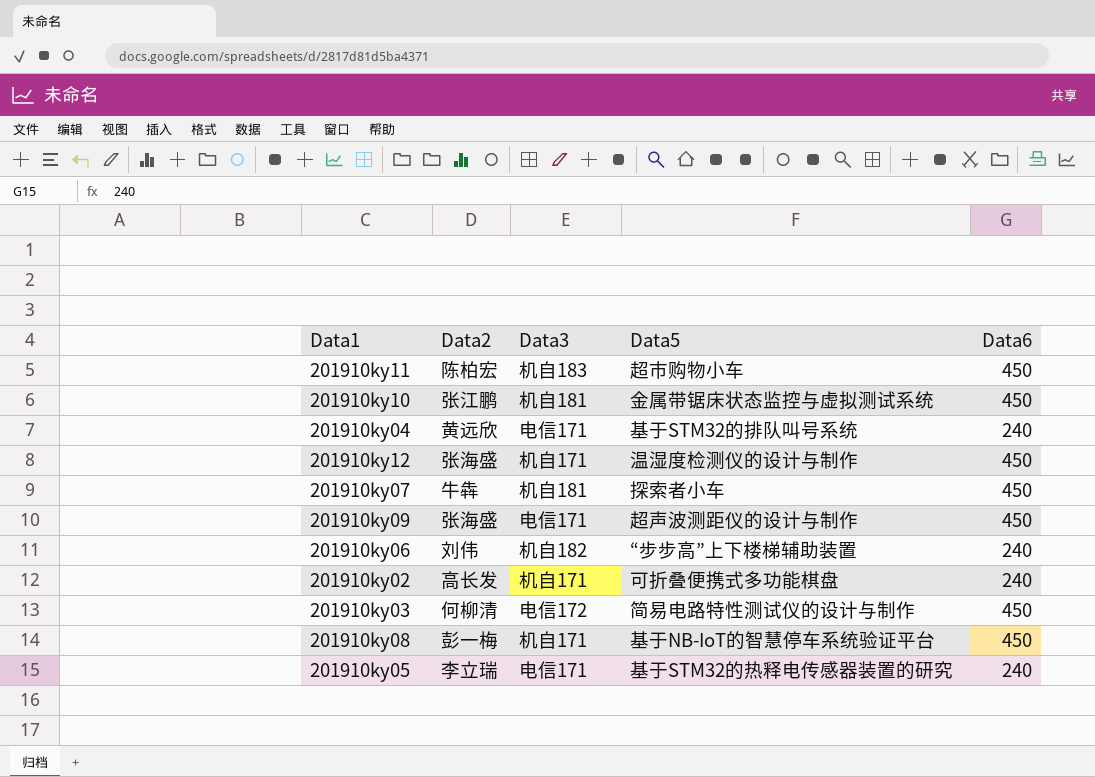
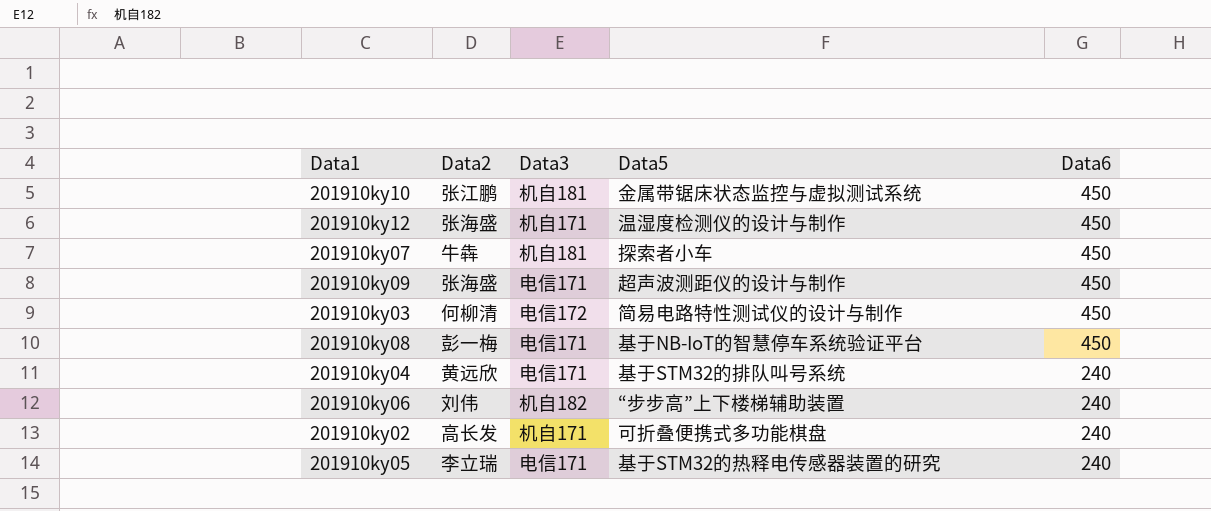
row order: none -> Data6 descending
row 201910ky11: 陈柏宏 | 机自183 | 超市购物小车 | 450 -> none
201910ky08 | Data3: 机自171 -> 电信171

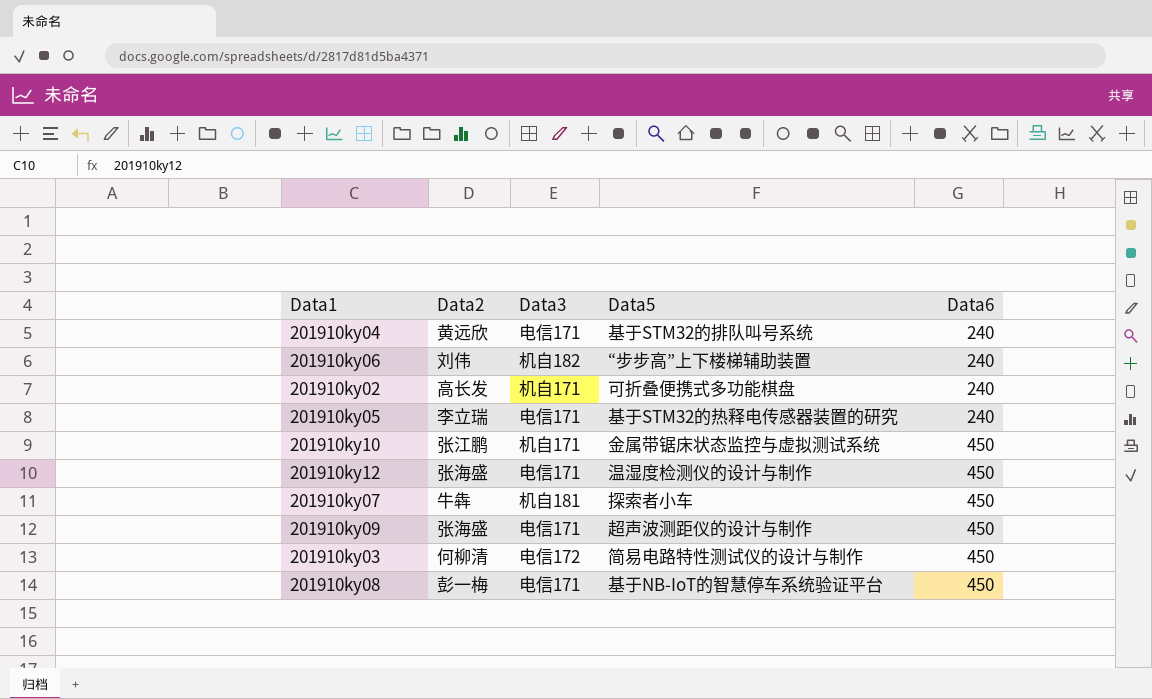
row order: Data6 descending -> Data6 ascending
201910ky10 | Data3: 机自181 -> 机自171
201910ky12 | Data3: 机自171 -> 电信171

